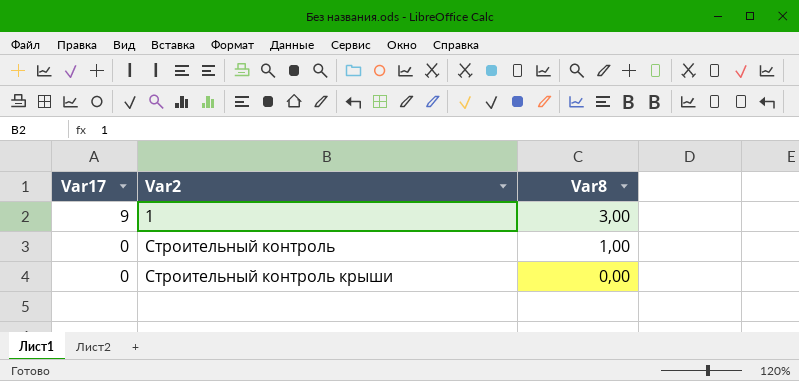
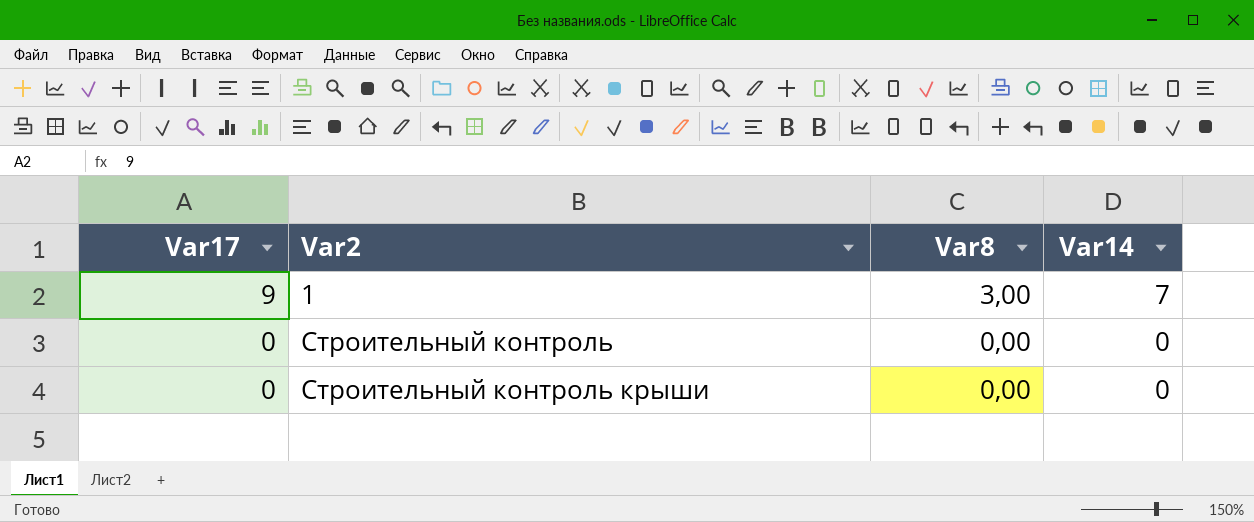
column Var14 | position: none -> 4
Строительный контроль | Var8: 1,00 -> 0,00

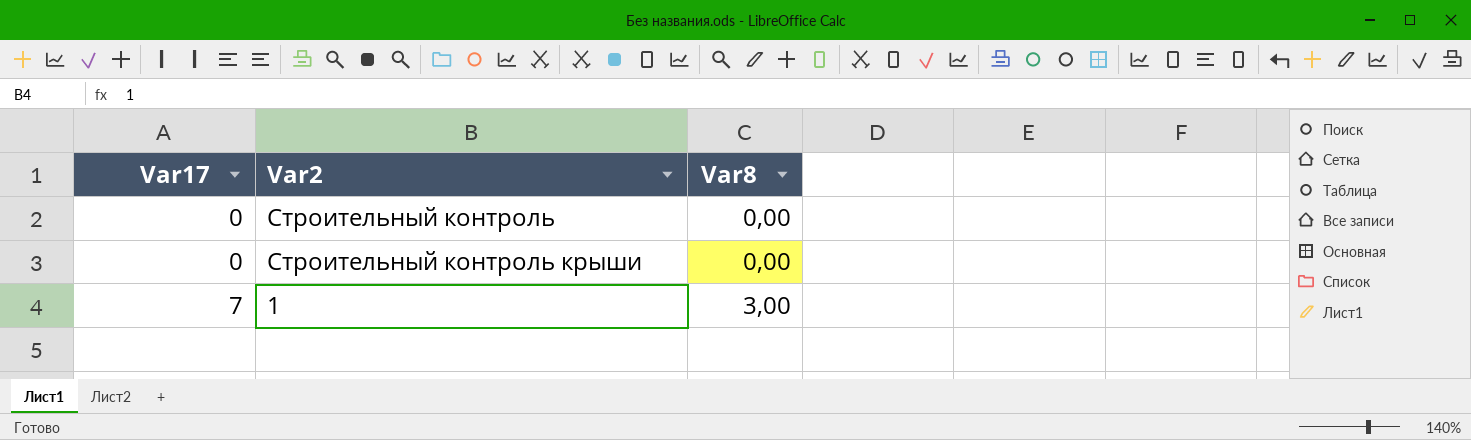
row order: Var17 descending -> Var17 ascending
column Var14 | position: 4 -> none
1 | Var17: 9 -> 7

